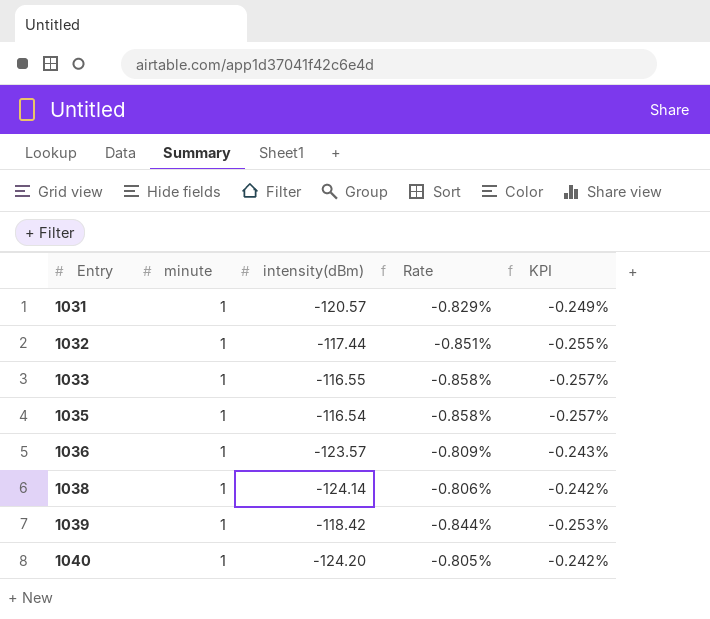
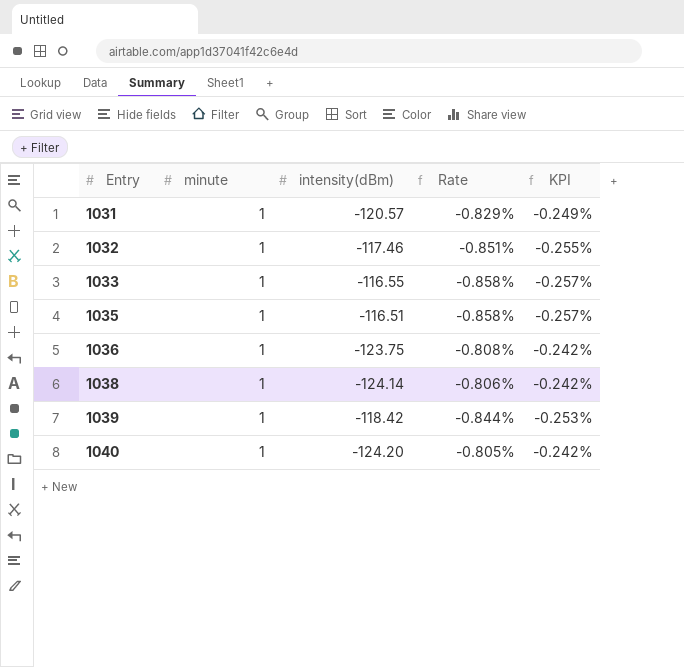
1032 | intensity(dBm): -117.44 -> -117.46
1035 | intensity(dBm): -116.54 -> -116.51
1036 | intensity(dBm): -123.57 -> -123.75
1036 | Rate: -0.809% -> -0.808%
1036 | KPI: -0.243% -> -0.242%

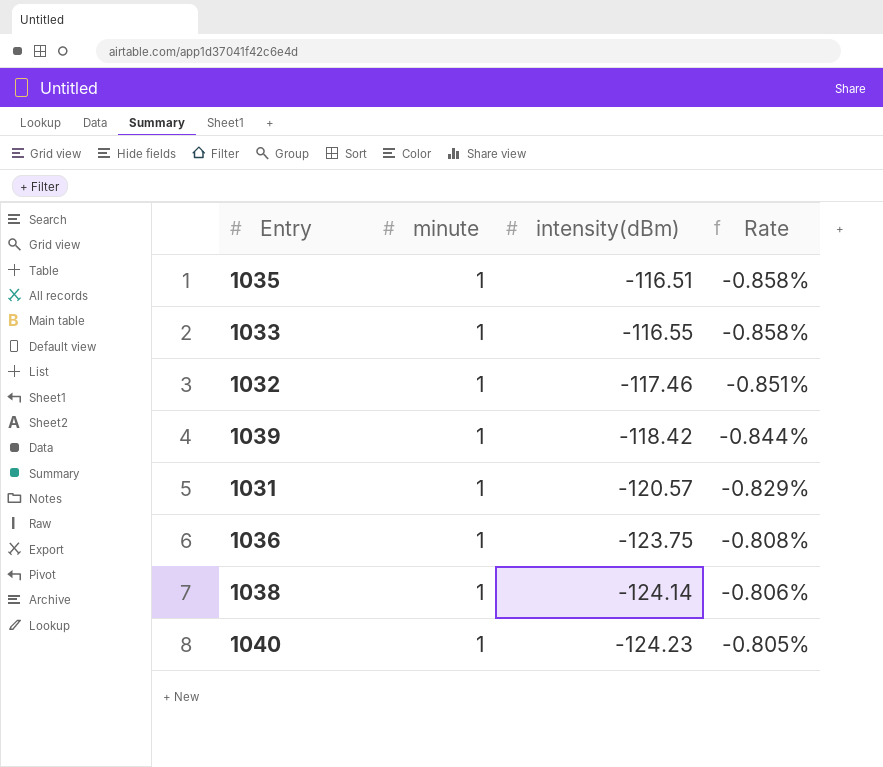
row order: Entry ascending -> intensity(dBm) descending
column KPI | formula: [Rate] * 0.3 -> none
1040 | intensity(dBm): -124.20 -> -124.23

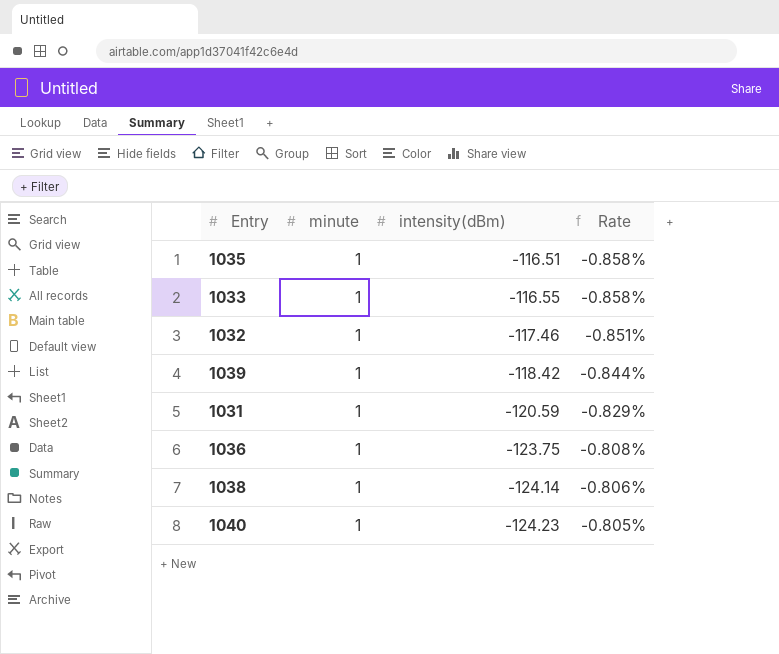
1031 | intensity(dBm): -120.57 -> -120.59

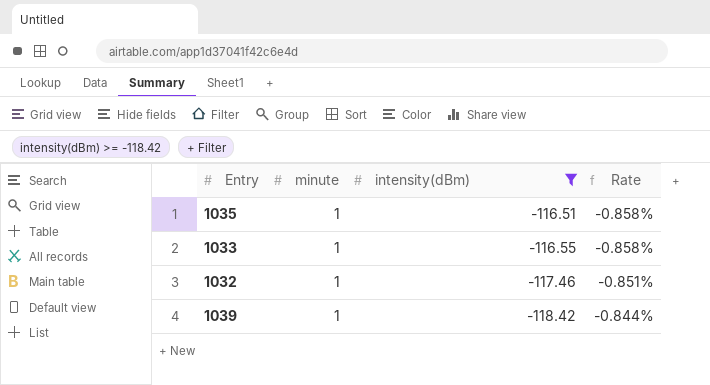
filter: none -> intensity(dBm) >= -118.42

